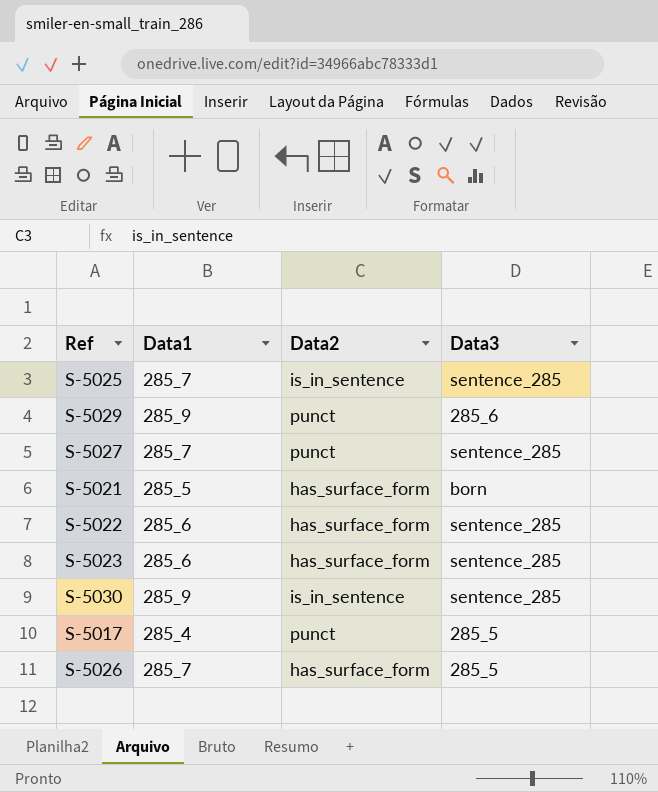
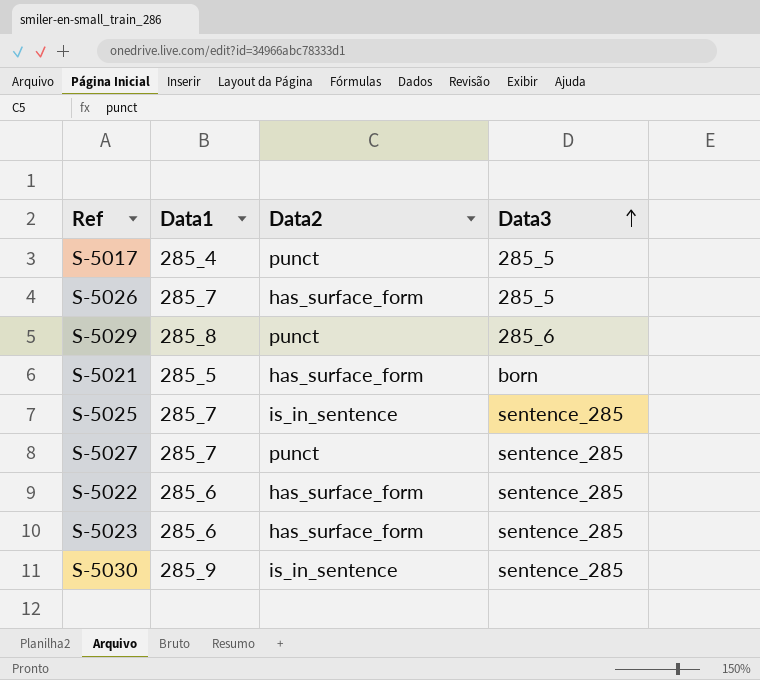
row order: none -> Data3 ascending
S-5029 | Data1: 285_9 -> 285_8

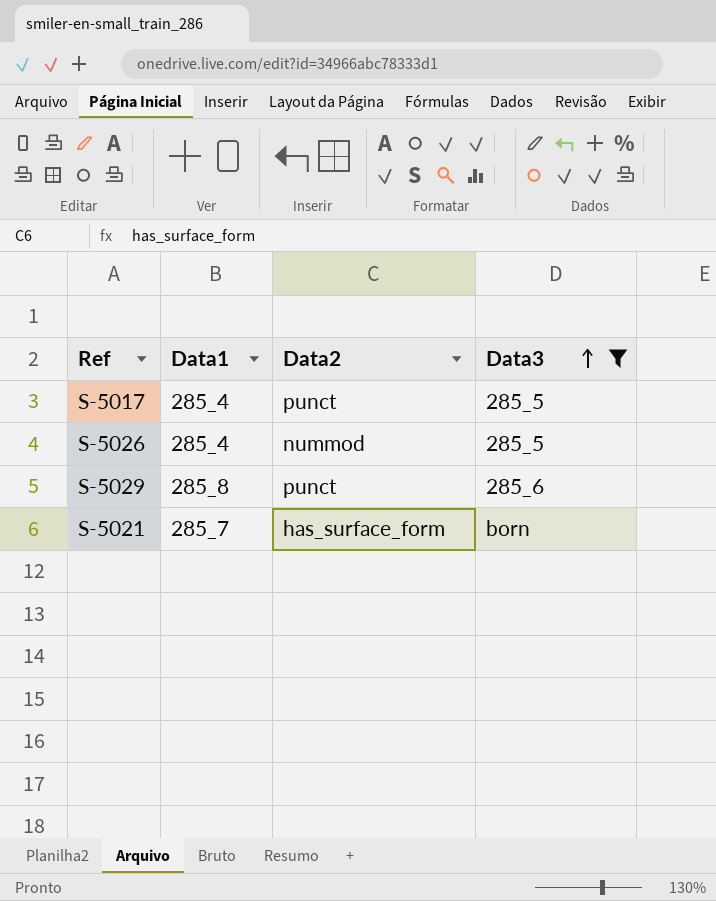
filter: none -> Data3 != sentence_285
S-5026 | Data1: 285_7 -> 285_4
S-5026 | Data2: has_surface_form -> nummod
S-5021 | Data1: 285_5 -> 285_7

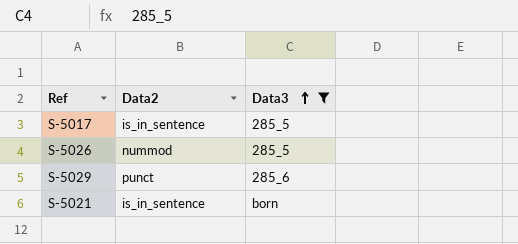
column Data1 | position: 2 -> none
S-5017 | Data2: punct -> is_in_sentence
S-5021 | Data2: has_surface_form -> is_in_sentence

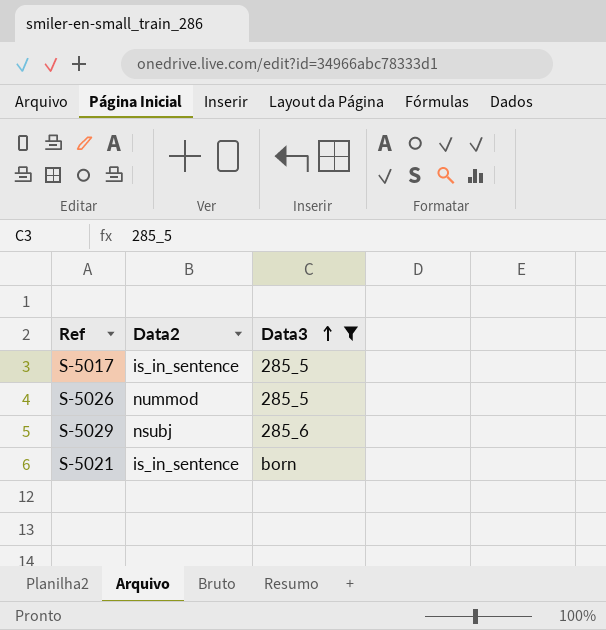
S-5029 | Data2: punct -> nsubj

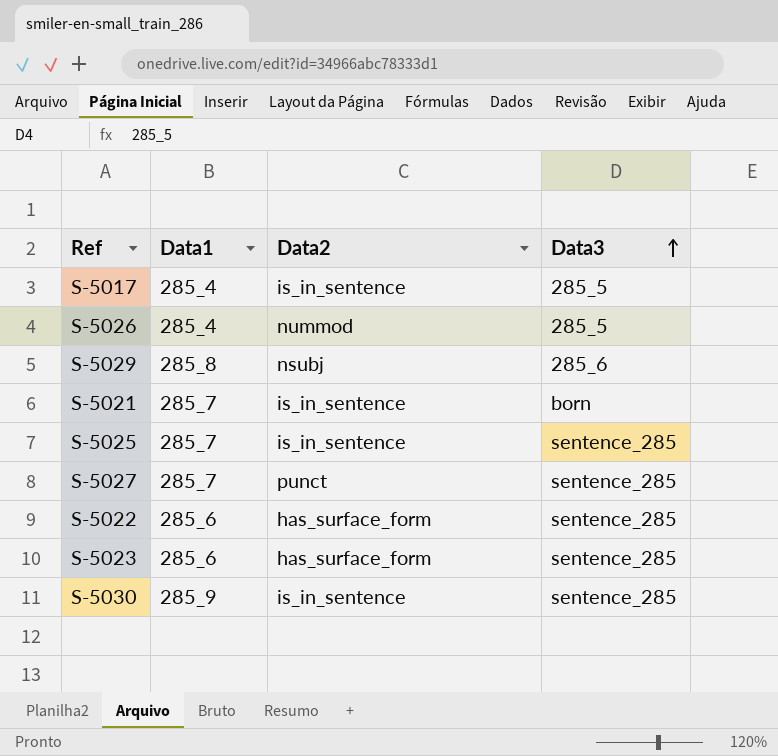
filter: Data3 != sentence_285 -> none
column Data1 | position: none -> 2

